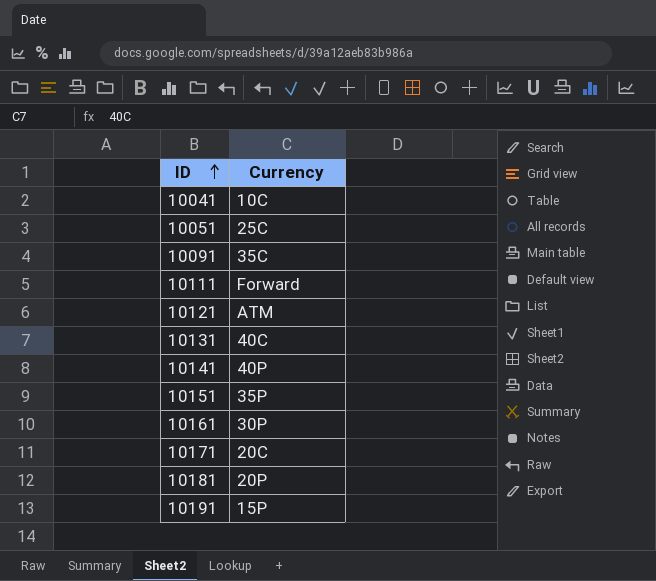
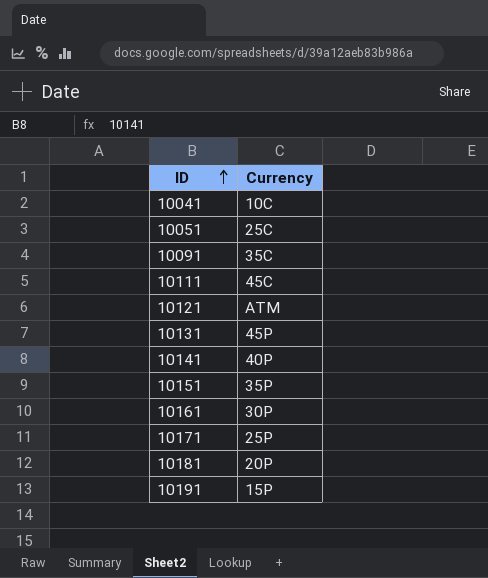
10111 | Currency: Forward -> 45C
10131 | Currency: 40C -> 45P
10171 | Currency: 20C -> 25P

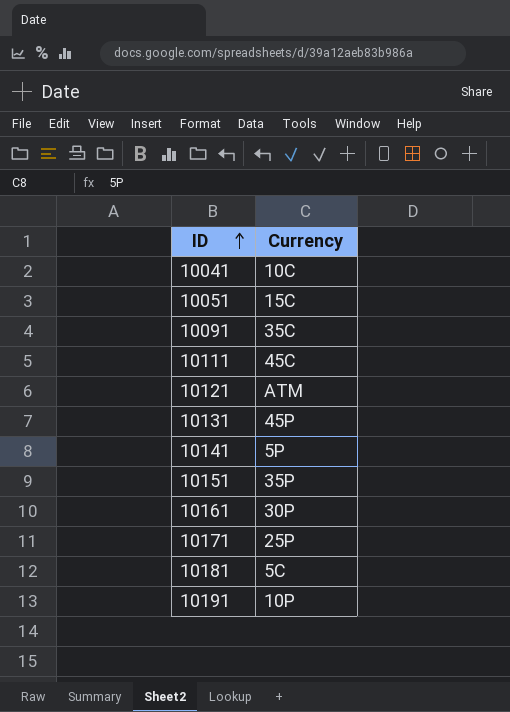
10051 | Currency: 25C -> 15C
10141 | Currency: 40P -> 5P
10181 | Currency: 20P -> 5C
10191 | Currency: 15P -> 10P

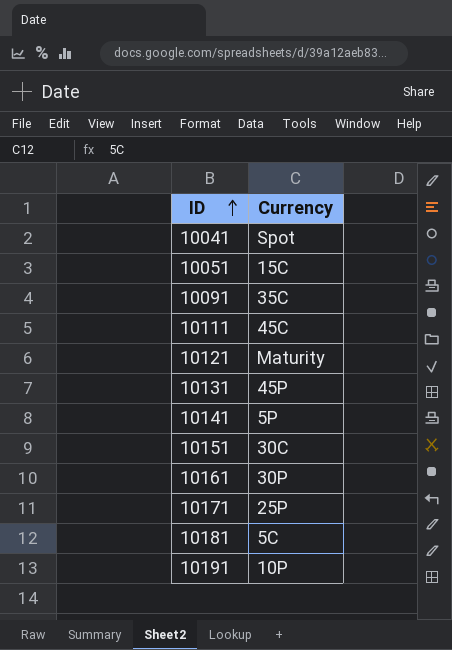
10041 | Currency: 10C -> Spot
10121 | Currency: ATM -> Maturity
10151 | Currency: 35P -> 30C

